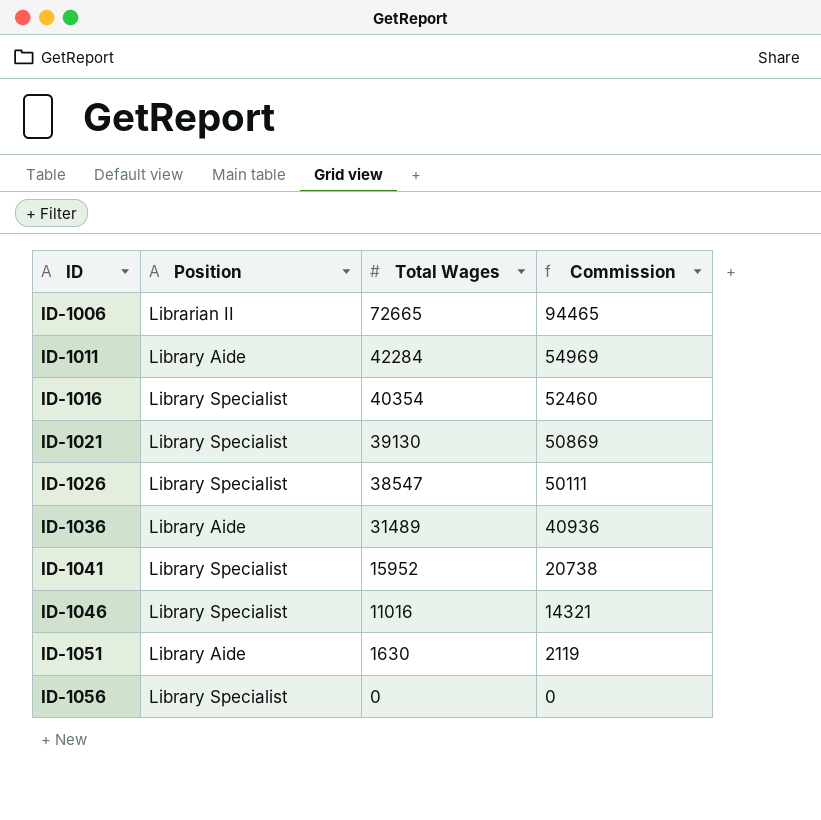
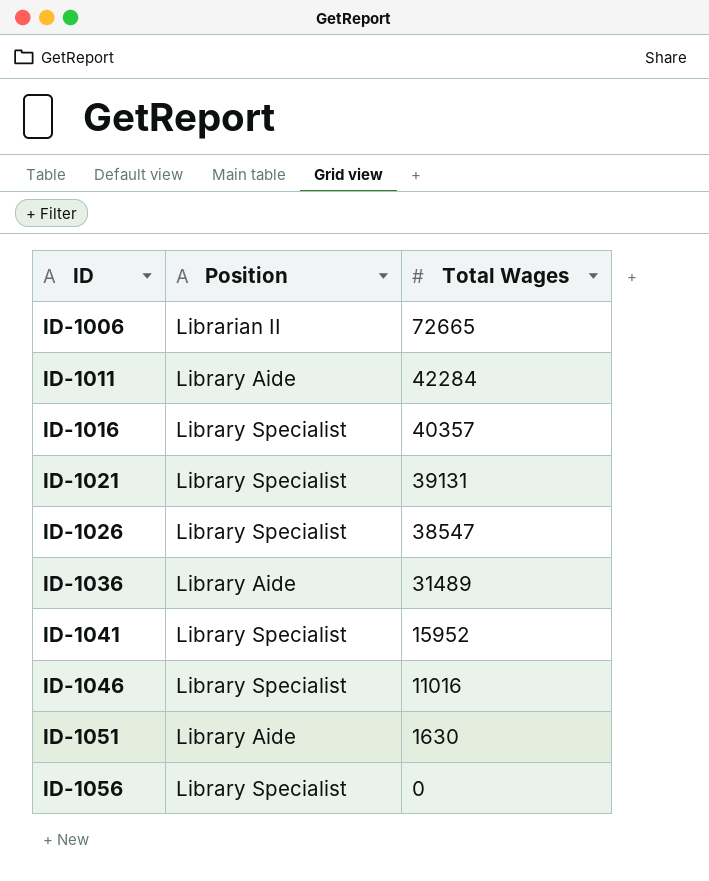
column Commission | formula: [Total Wages] * 1.3 -> none
ID-1016 | Total Wages: 40354 -> 40357
ID-1021 | Total Wages: 39130 -> 39131

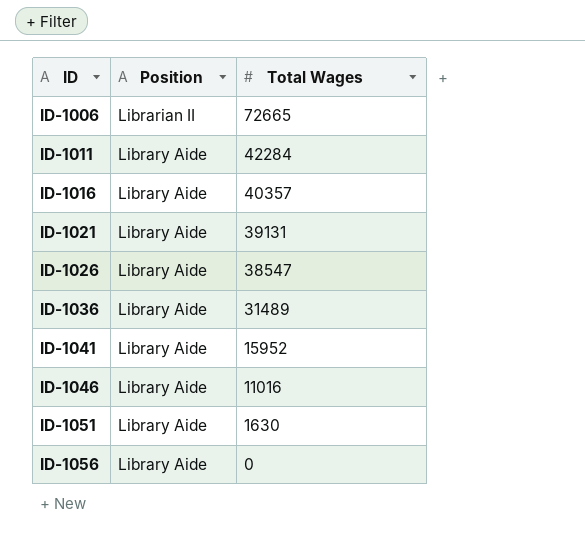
ID-1016 | Position: Library Specialist -> Library Aide
ID-1021 | Position: Library Specialist -> Library Aide
ID-1026 | Position: Library Specialist -> Library Aide
ID-1041 | Position: Library Specialist -> Library Aide
ID-1046 | Position: Library Specialist -> Library Aide
ID-1056 | Position: Library Specialist -> Library Aide

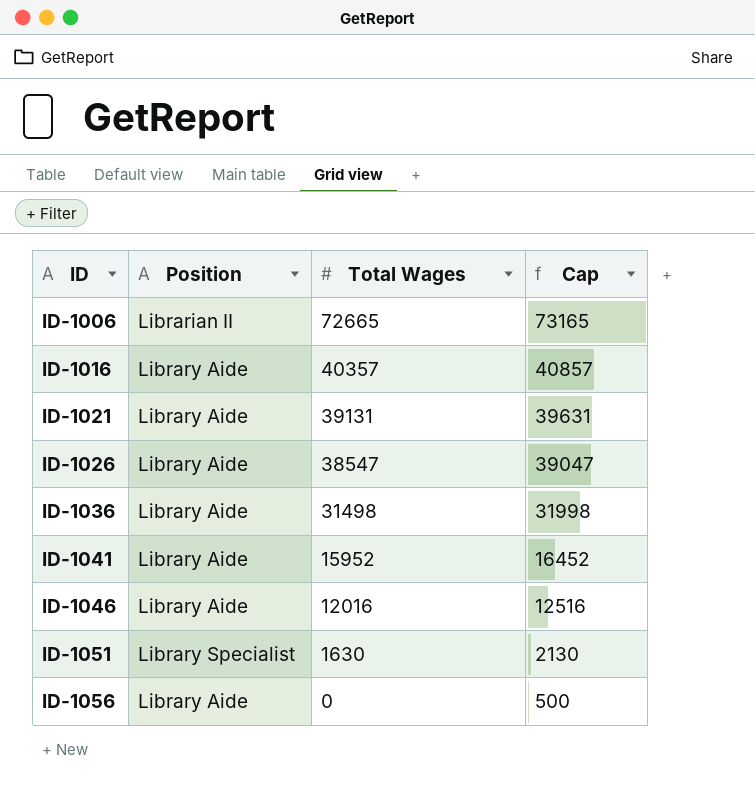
column Cap | formula: none -> [Total Wages] + 500
row ID-1011: Library Aide | 42284 -> none
ID-1036 | Total Wages: 31489 -> 31498
ID-1046 | Total Wages: 11016 -> 12016
ID-1051 | Position: Library Aide -> Library Specialist

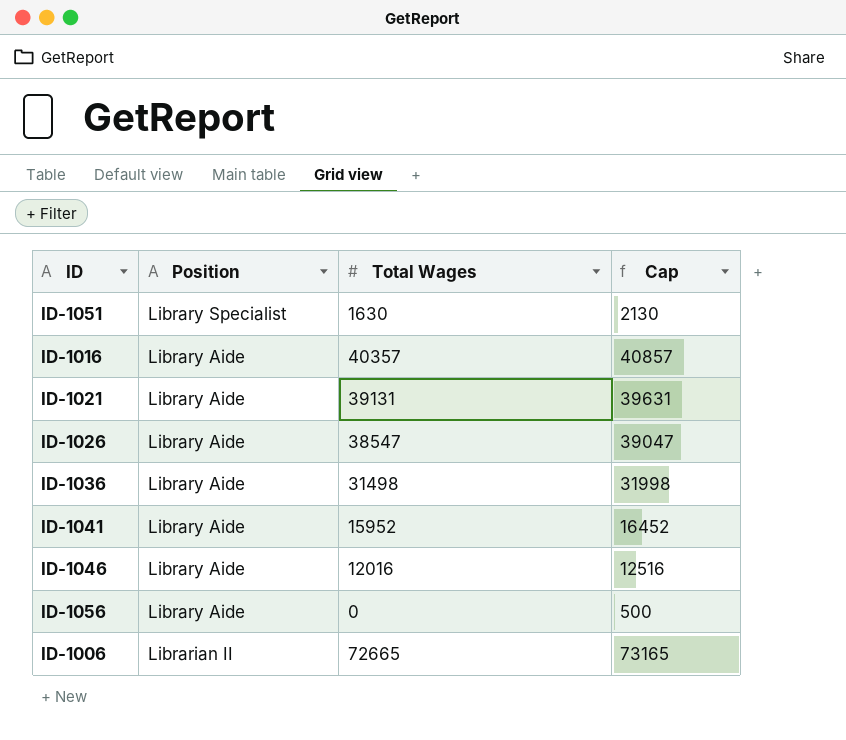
row order: ID ascending -> Position descending

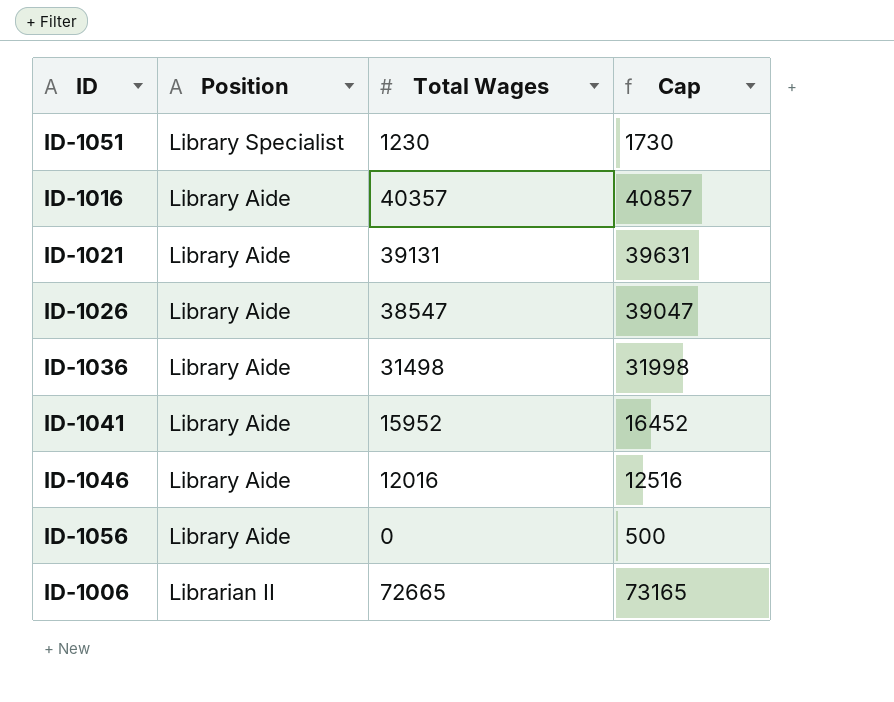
ID-1051 | Total Wages: 1630 -> 1230
ID-1051 | Cap: 2130 -> 1730

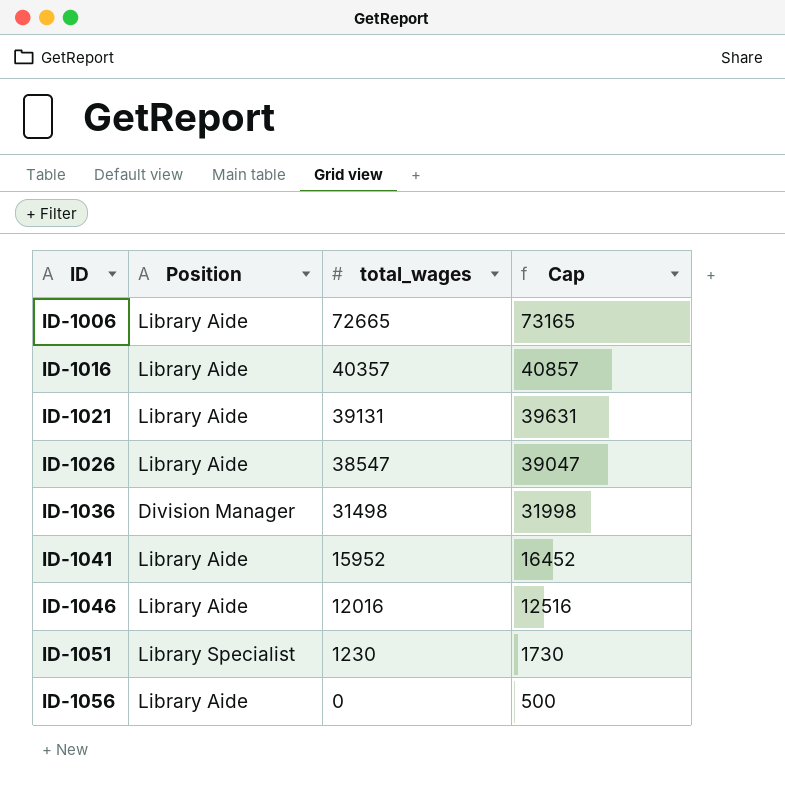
row order: Position descending -> ID ascending
column name: Total Wages -> total_wages
ID-1006 | Position: Librarian II -> Library Aide
ID-1036 | Position: Library Aide -> Division Manager

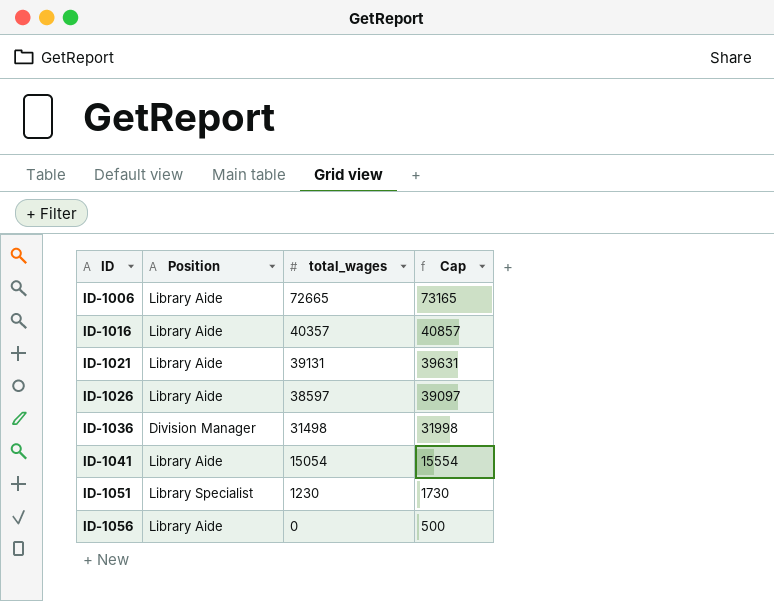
row ID-1046: Library Aide | 12016 | 12516 -> none
ID-1026 | total_wages: 38547 -> 38597
ID-1026 | Cap: 39047 -> 39097
ID-1041 | total_wages: 15952 -> 15054
ID-1041 | Cap: 16452 -> 15554

